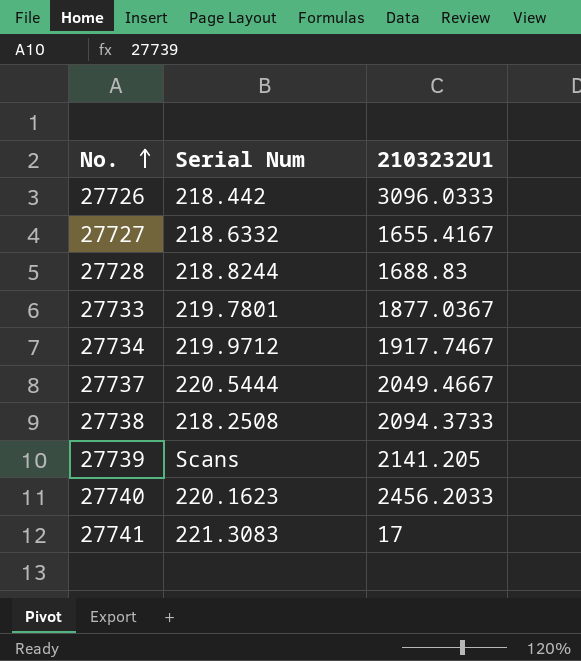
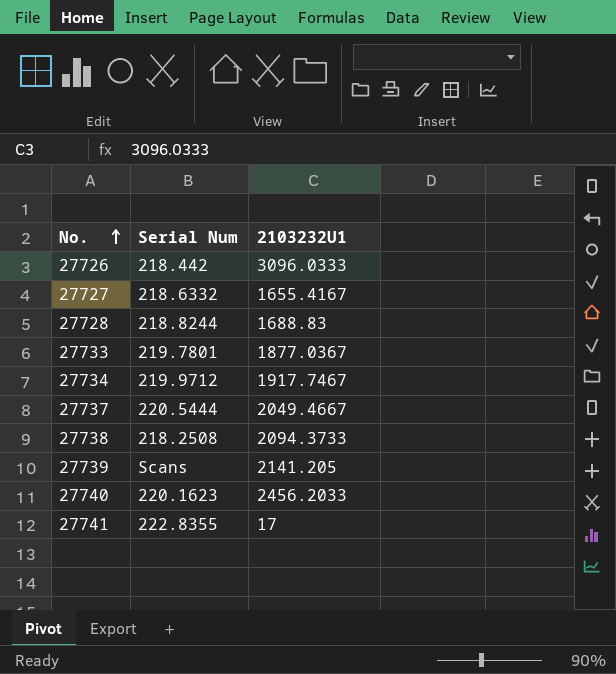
27741 | Serial Num: 221.3083 -> 222.8355

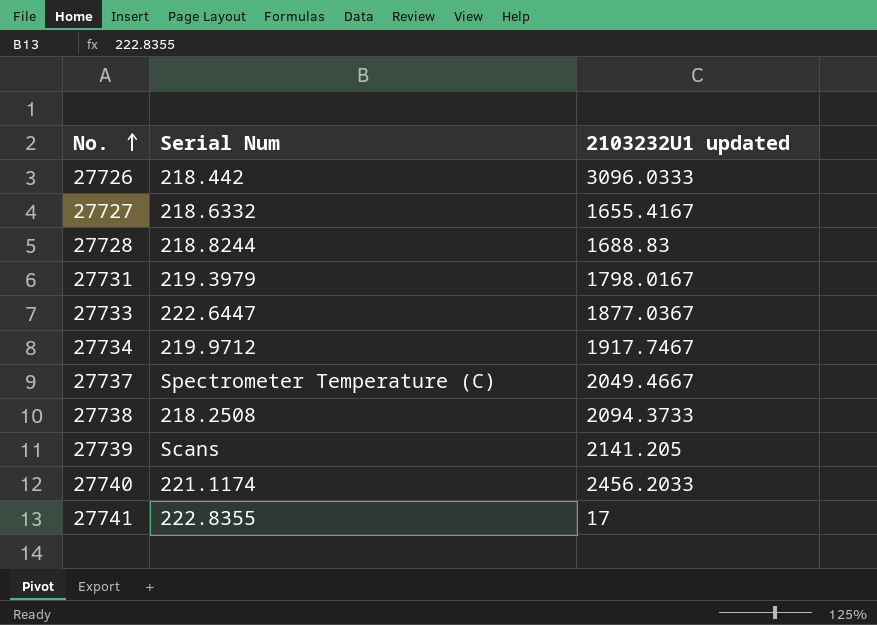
column name: 2103232U1 -> 2103232U1 updated
row 27731: none -> 219.3979 | 1798.0167
27733 | Serial Num: 219.7801 -> 222.6447
27737 | Serial Num: 220.5444 -> Spectrometer Temperature (C)
27740 | Serial Num: 220.1623 -> 221.1174

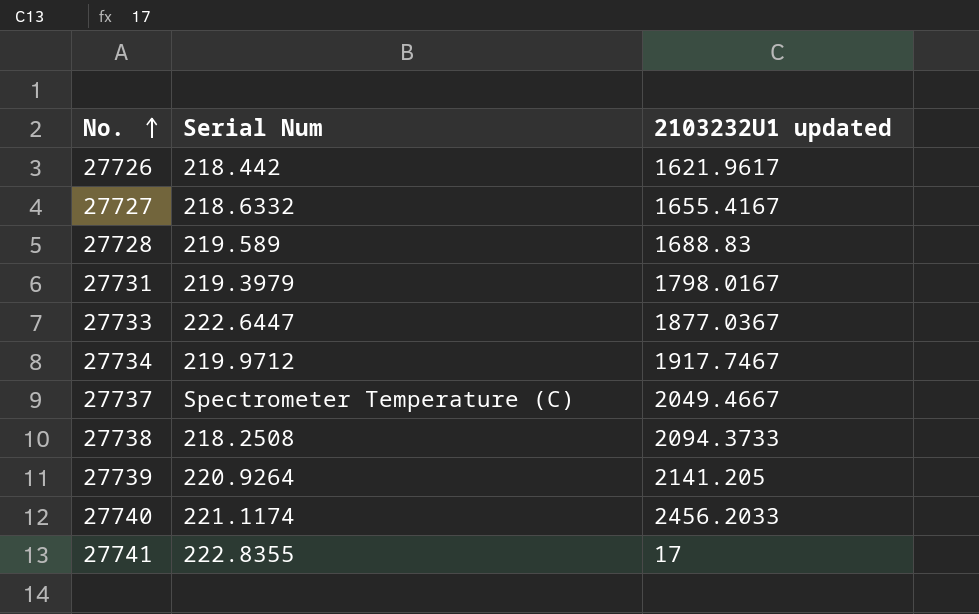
27726 | 2103232U1 updated: 3096.0333 -> 1621.9617
27728 | Serial Num: 218.8244 -> 219.589
27739 | Serial Num: Scans -> 220.9264

